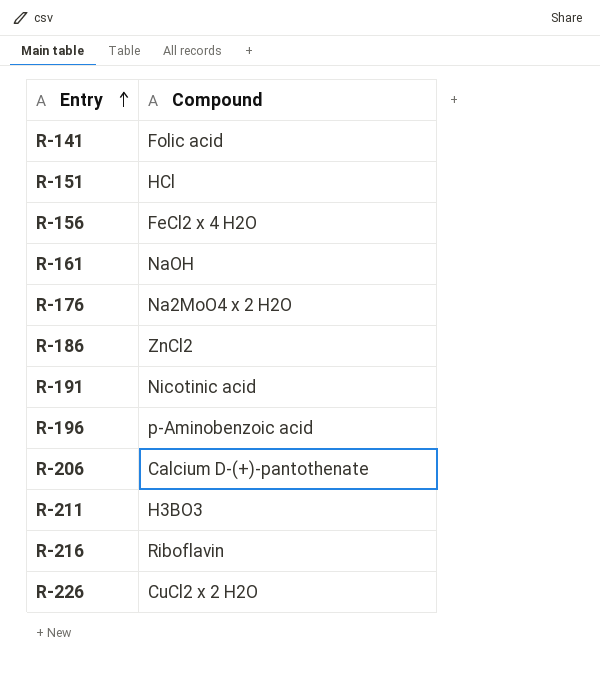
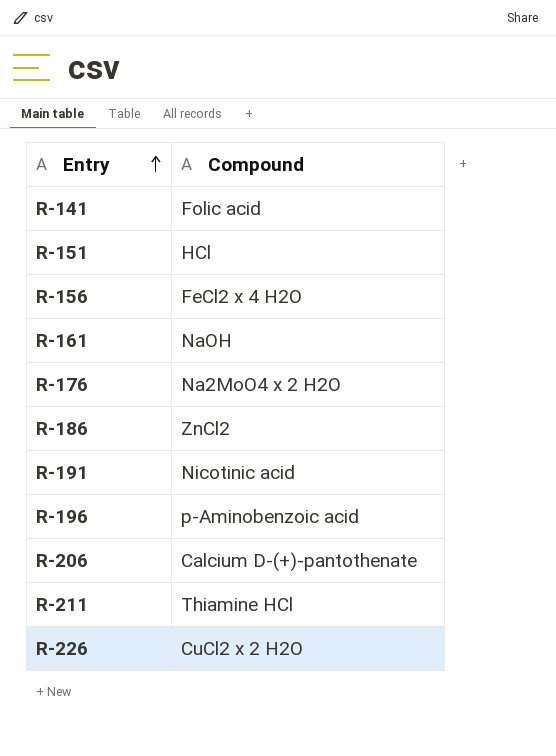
row R-216: Riboflavin -> none
R-211 | Compound: H3BO3 -> Thiamine HCl

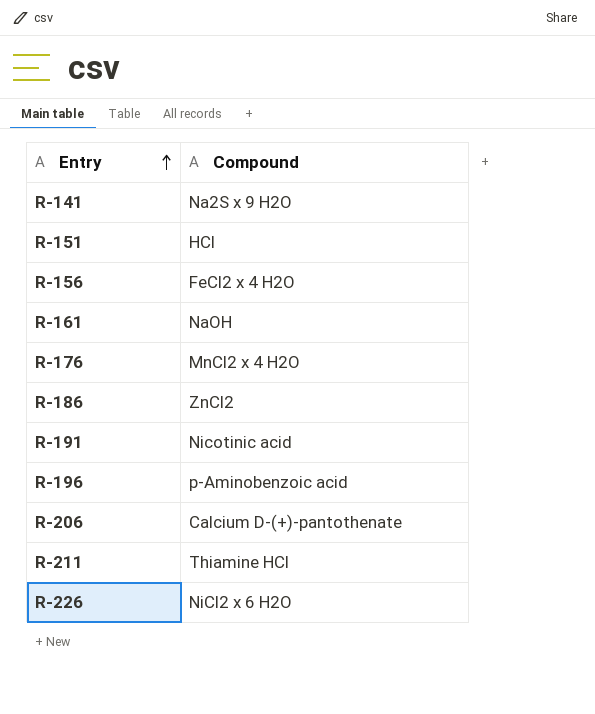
R-141 | Compound: Folic acid -> Na2S x 9 H2O
R-176 | Compound: Na2MoO4 x 2 H2O -> MnCl2 x 4 H2O
R-226 | Compound: CuCl2 x 2 H2O -> NiCl2 x 6 H2O

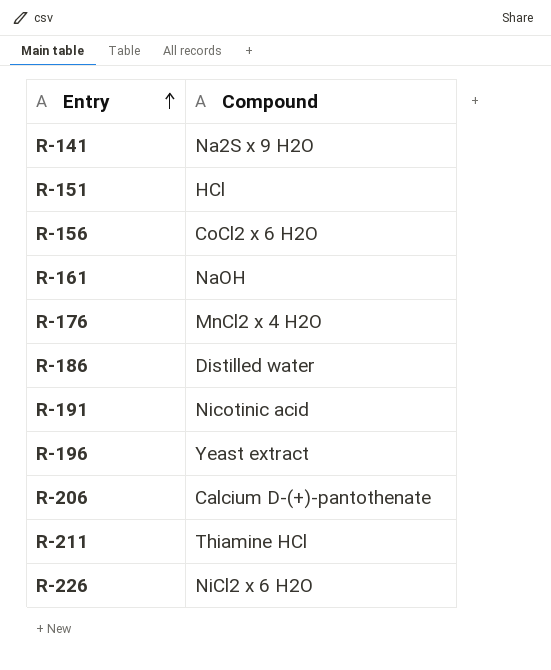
R-156 | Compound: FeCl2 x 4 H2O -> CoCl2 x 6 H2O
R-186 | Compound: ZnCl2 -> Distilled water
R-196 | Compound: p-Aminobenzoic acid -> Yeast extract

